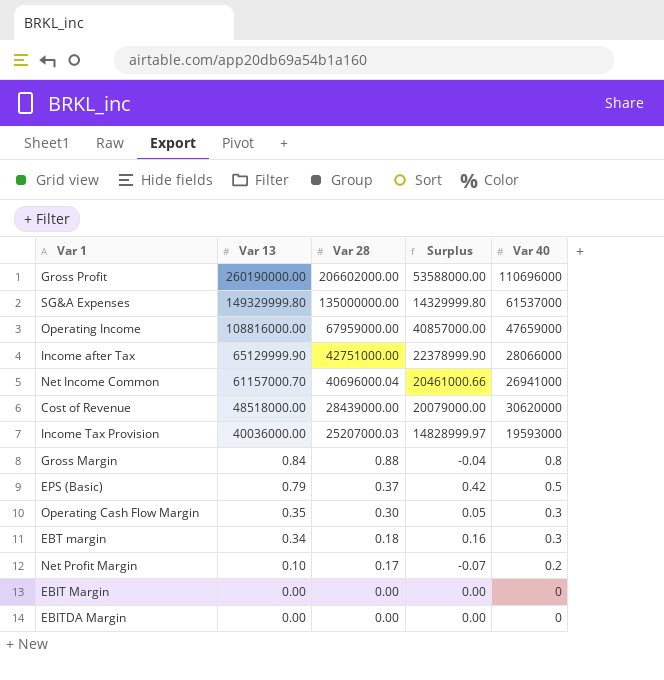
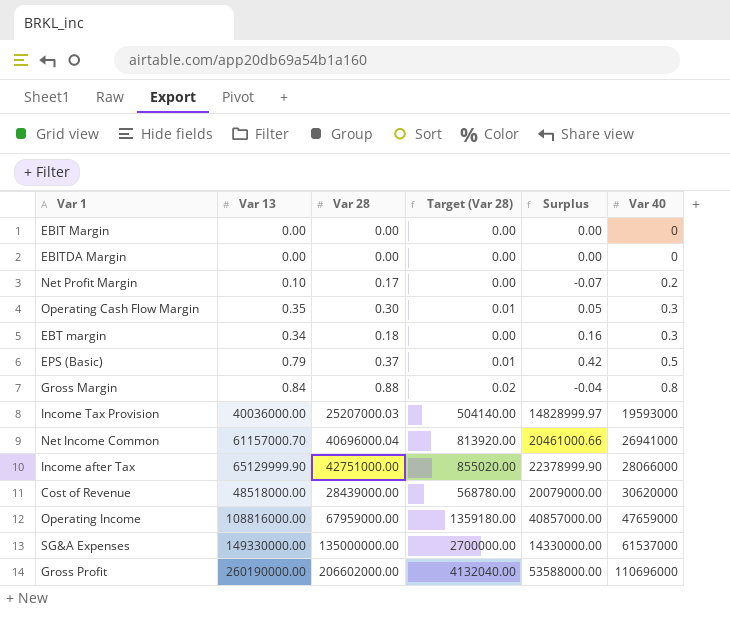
row order: Var 13 descending -> Var 40 ascending
column Target (Var 28) | formula: none -> [Var 28] * 0.02
SG&A Expenses | Var 13: 149329999.80 -> 149330000.00
SG&A Expenses | Surplus: 14329999.80 -> 14330000.00

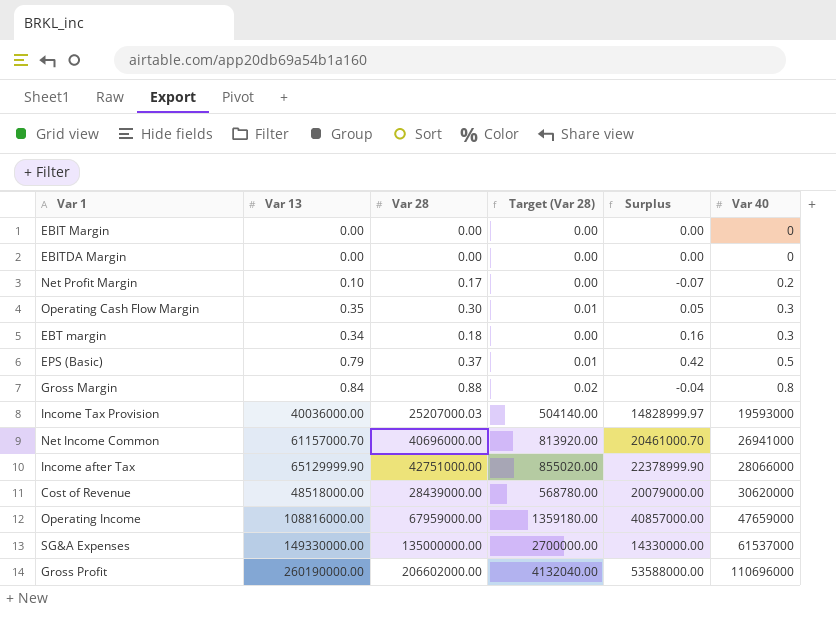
Net Income Common | Var 28: 40696000.04 -> 40696000.00
Net Income Common | Surplus: 20461000.66 -> 20461000.70

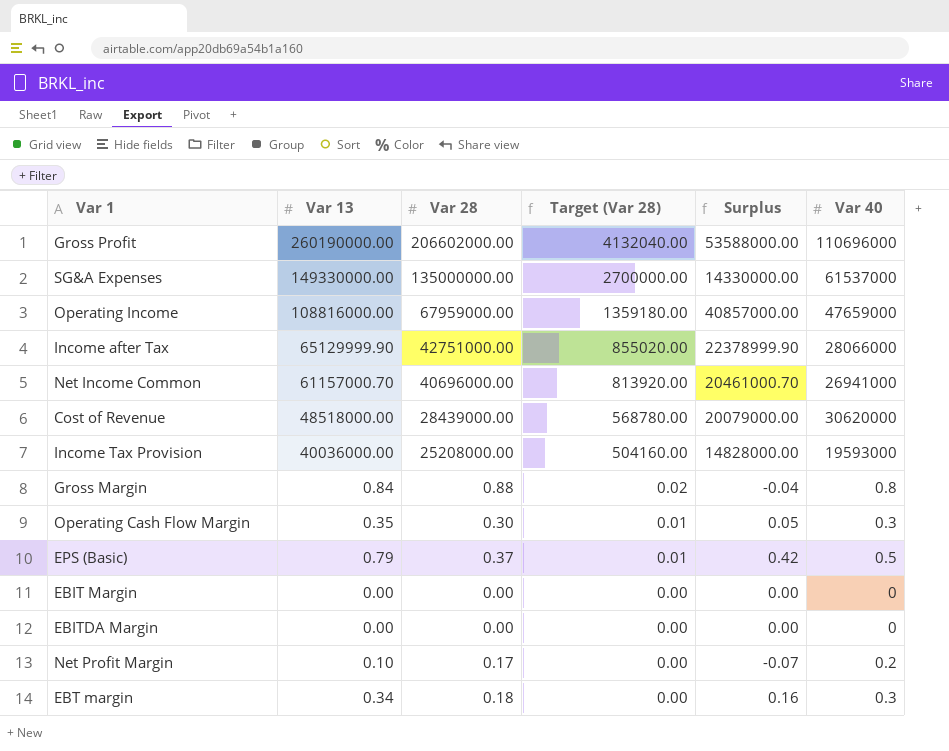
row order: Var 40 ascending -> Target (Var 28) descending
Income Tax Provision | Var 28: 25207000.03 -> 25208000.00
Income Tax Provision | Target (Var 28): 504140.00 -> 504160.00
Income Tax Provision | Surplus: 14828999.97 -> 14828000.00

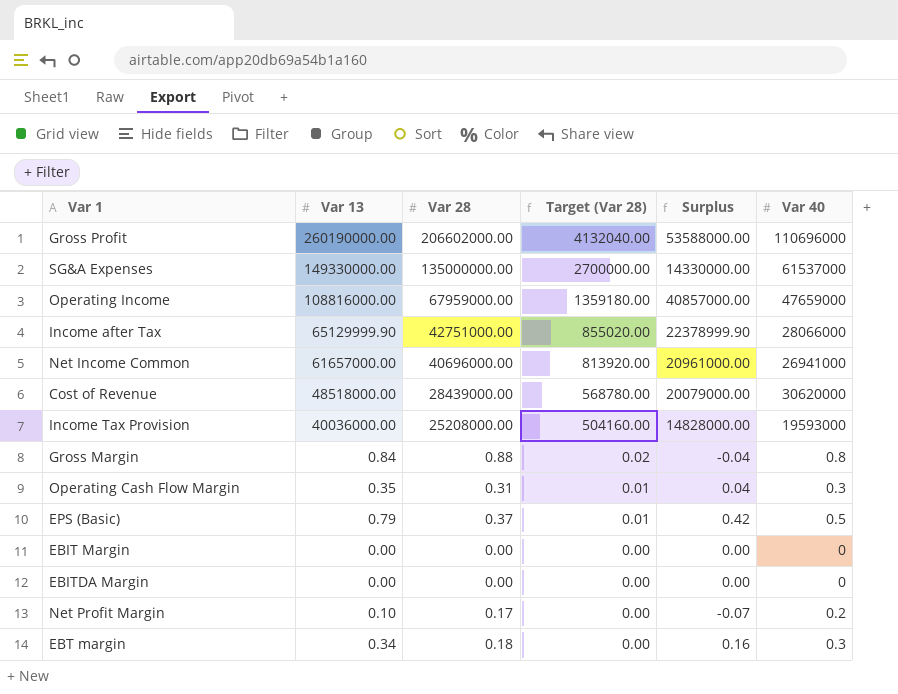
Net Income Common | Var 13: 61157000.70 -> 61657000.00
Net Income Common | Surplus: 20461000.70 -> 20961000.00
Operating Cash Flow Margin | Var 28: 0.30 -> 0.31
Operating Cash Flow Margin | Surplus: 0.05 -> 0.04

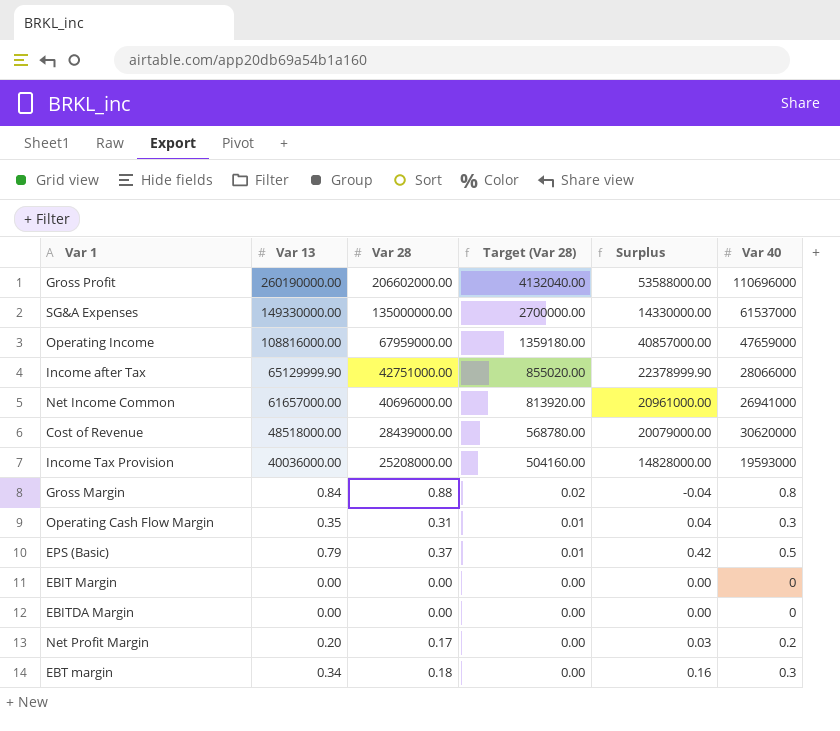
Net Profit Margin | Var 13: 0.10 -> 0.20
Net Profit Margin | Surplus: -0.07 -> 0.03

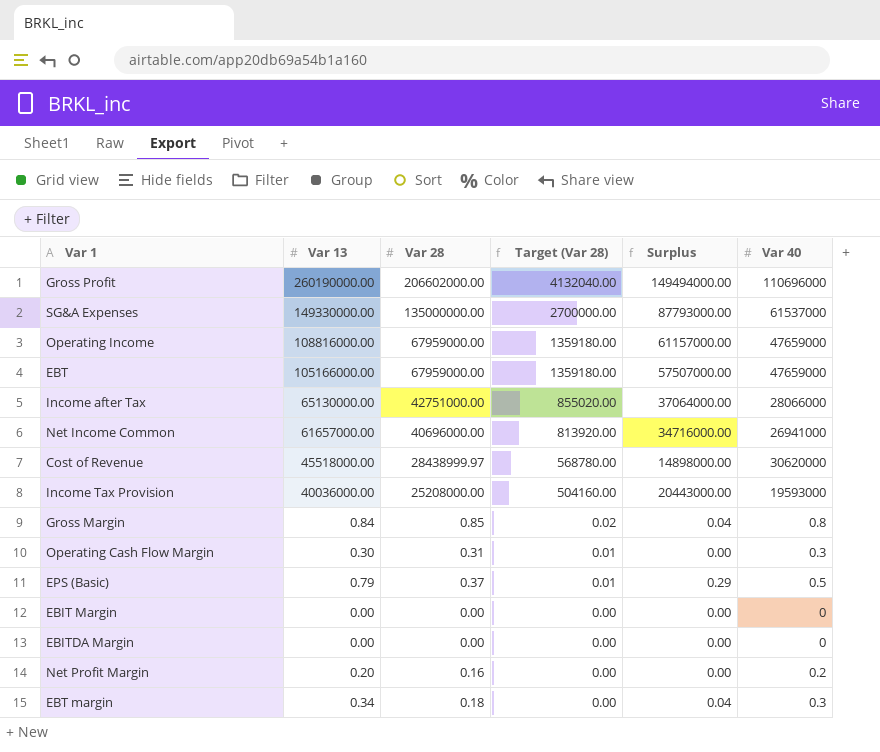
column Surplus | formula: [Var 13] - [Var 28] -> [Var 13] - [Var 40]
row EBT: none -> 105166000.00 | 67959000.00 | 1359180.00 | 57507000.00 | 47659000
Income after Tax | Var 13: 65129999.90 -> 65130000.00
Cost of Revenue | Var 13: 48518000.00 -> 45518000.00
Cost of Revenue | Var 28: 28439000.00 -> 28438999.97
Gross Margin | Var 28: 0.88 -> 0.85
Operating Cash Flow Margin | Var 13: 0.35 -> 0.30
Net Profit Margin | Var 28: 0.17 -> 0.16

